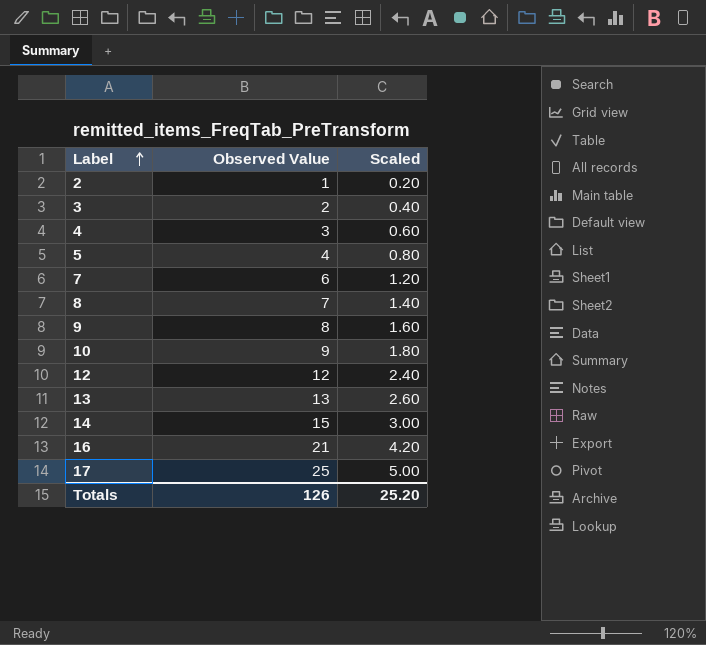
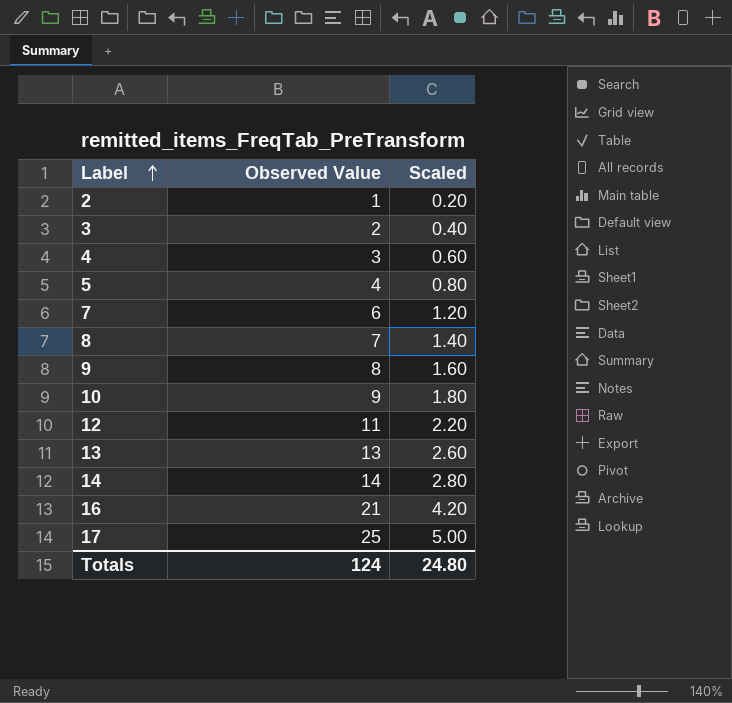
12 | Observed Value: 12 -> 11
12 | Scaled: 2.40 -> 2.20
14 | Observed Value: 15 -> 14
14 | Scaled: 3.00 -> 2.80
Totals | Observed Value: 126 -> 124
Totals | Scaled: 25.20 -> 24.80

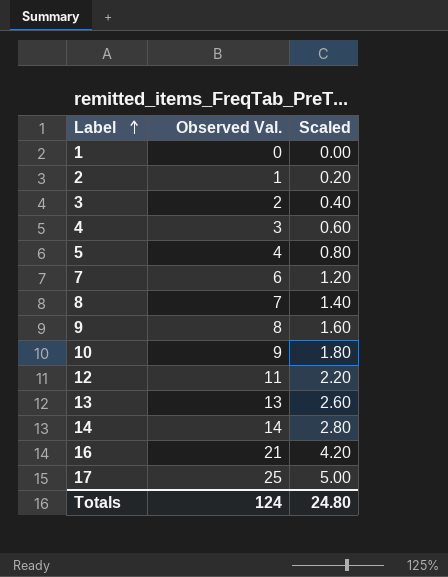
column name: Observed Value -> Observed Val.
row 1: none -> 0 | 0.00

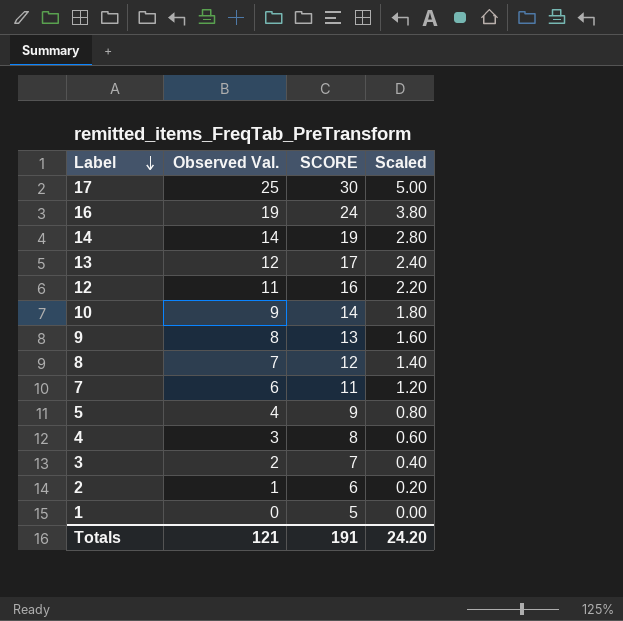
row order: Label ascending -> Label descending
column SCORE | formula: none -> [Observed Val.] + 5
16 | Observed Val.: 21 -> 19
16 | Scaled: 4.20 -> 3.80
13 | Observed Val.: 13 -> 12
13 | Scaled: 2.60 -> 2.40
Totals | Observed Val.: 124 -> 121
Totals | Scaled: 24.80 -> 24.20

